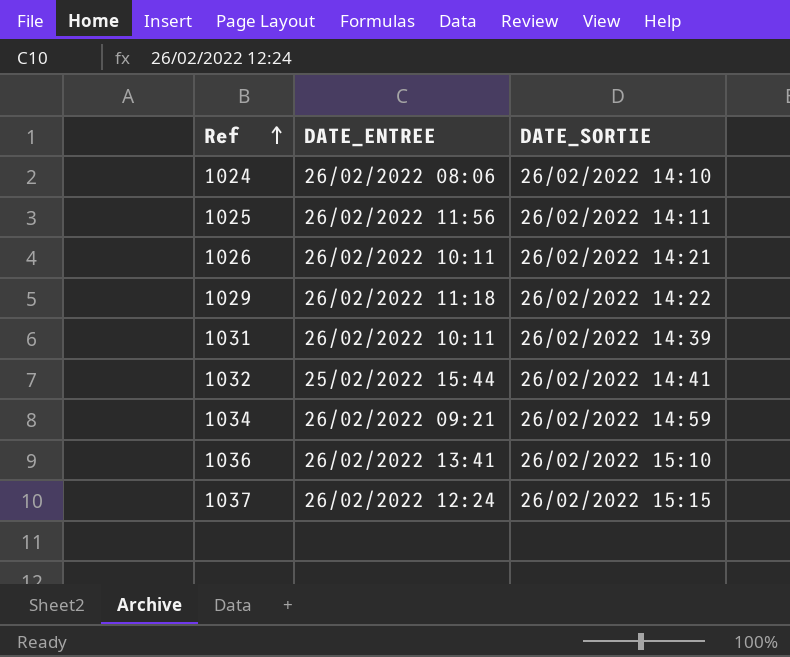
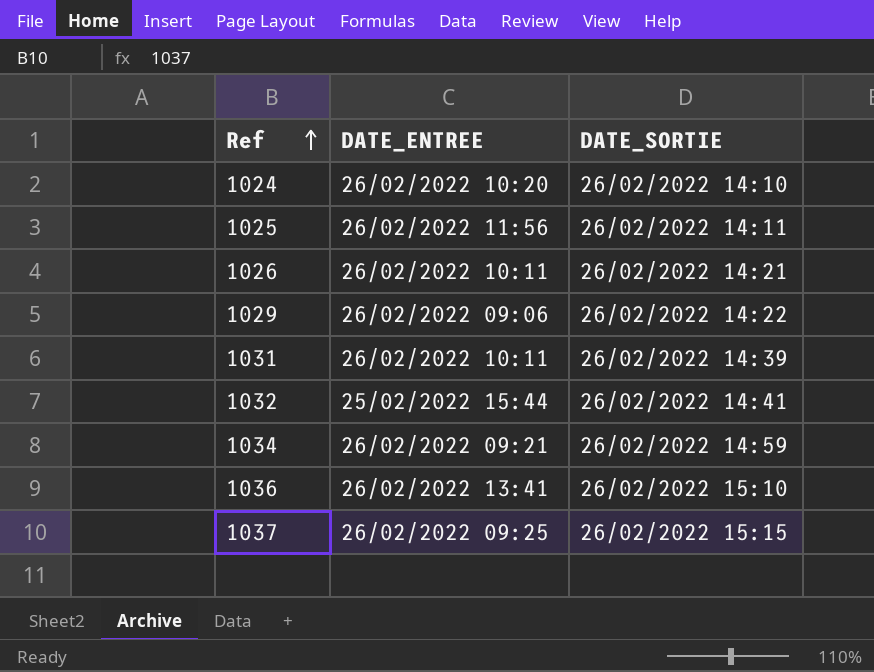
1024 | DATE_ENTREE: 26/02/2022 08:06 -> 26/02/2022 10:20
1029 | DATE_ENTREE: 26/02/2022 11:18 -> 26/02/2022 09:06
1037 | DATE_ENTREE: 26/02/2022 12:24 -> 26/02/2022 09:25

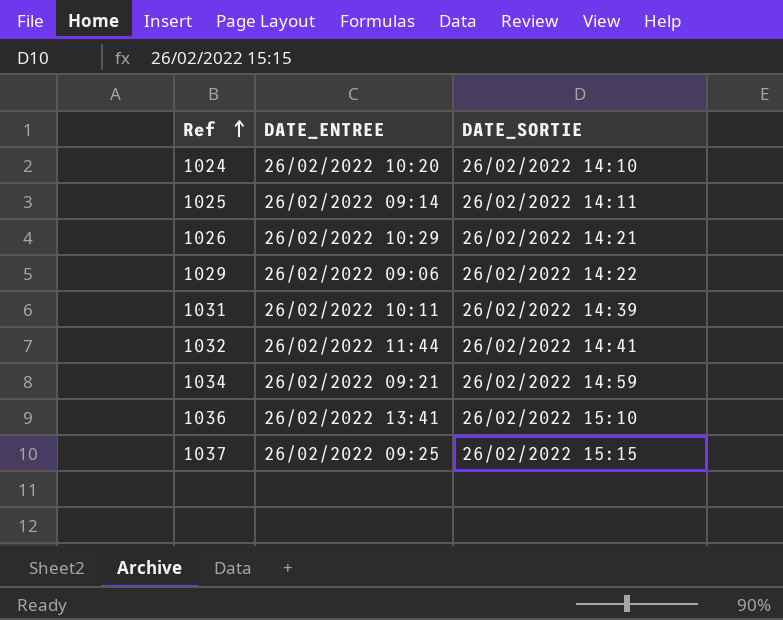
1025 | DATE_ENTREE: 26/02/2022 11:56 -> 26/02/2022 09:14
1026 | DATE_ENTREE: 26/02/2022 10:11 -> 26/02/2022 10:29
1032 | DATE_ENTREE: 25/02/2022 15:44 -> 26/02/2022 11:44

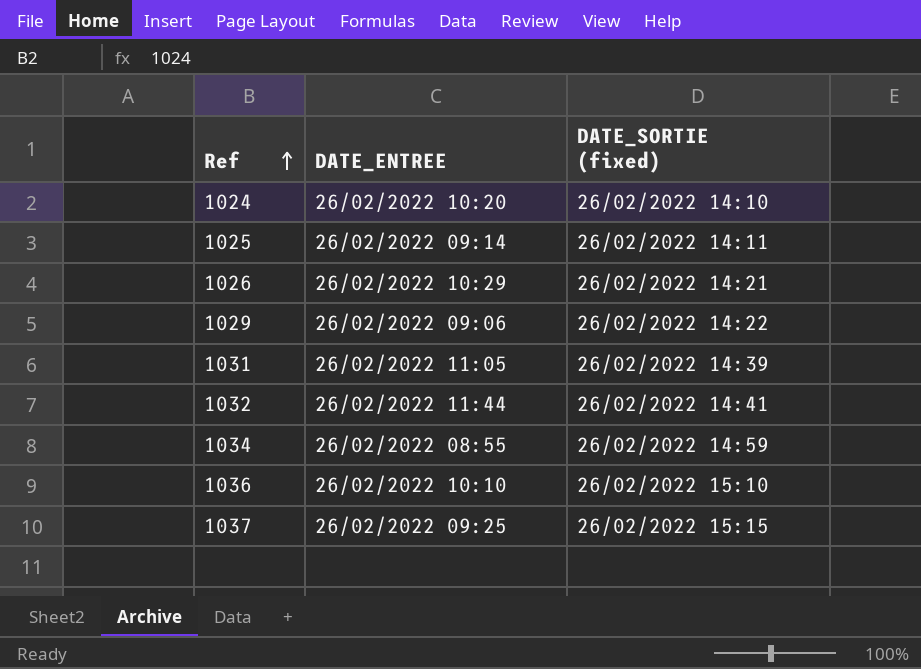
column name: DATE_SORTIE -> DATE_SORTIE (fixed)
1031 | DATE_ENTREE: 26/02/2022 10:11 -> 26/02/2022 11:05
1034 | DATE_ENTREE: 26/02/2022 09:21 -> 26/02/2022 08:55
1036 | DATE_ENTREE: 26/02/2022 13:41 -> 26/02/2022 10:10

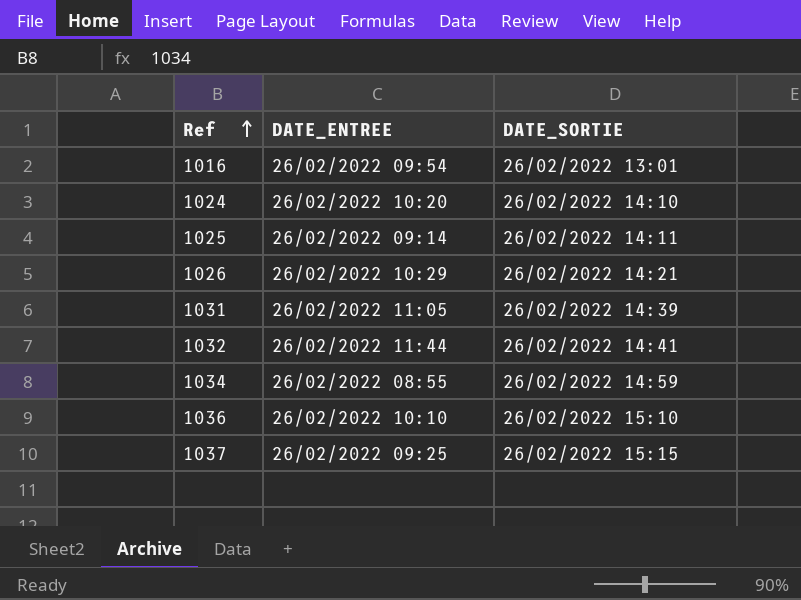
column name: DATE_SORTIE (fixed) -> DATE_SORTIE
row 1029: 26/02/2022 09:06 | 26/02/2022 14:22 -> none
row 1016: none -> 26/02/2022 09:54 | 26/02/2022 13:01

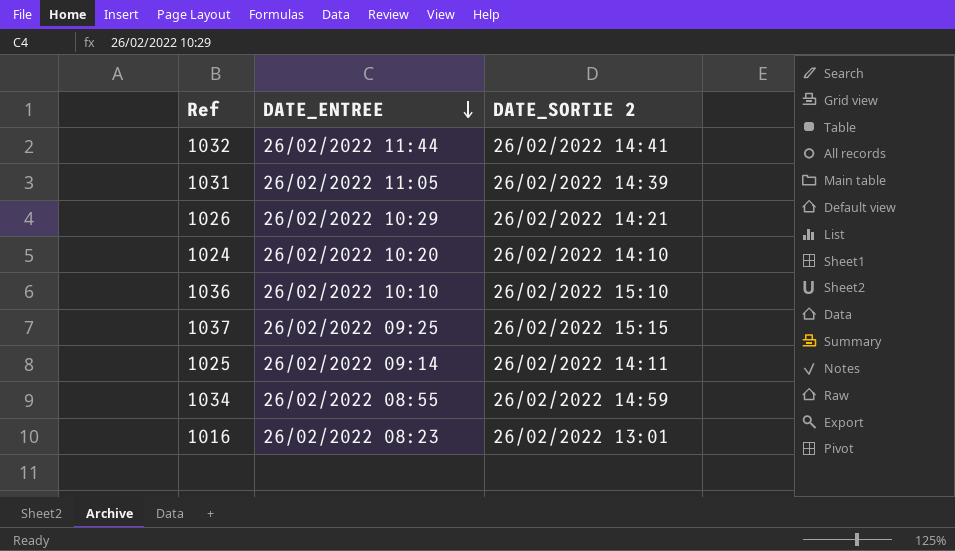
row order: Ref ascending -> DATE_ENTREE descending
column name: DATE_SORTIE -> DATE_SORTIE 2
1016 | DATE_ENTREE: 26/02/2022 09:54 -> 26/02/2022 08:23

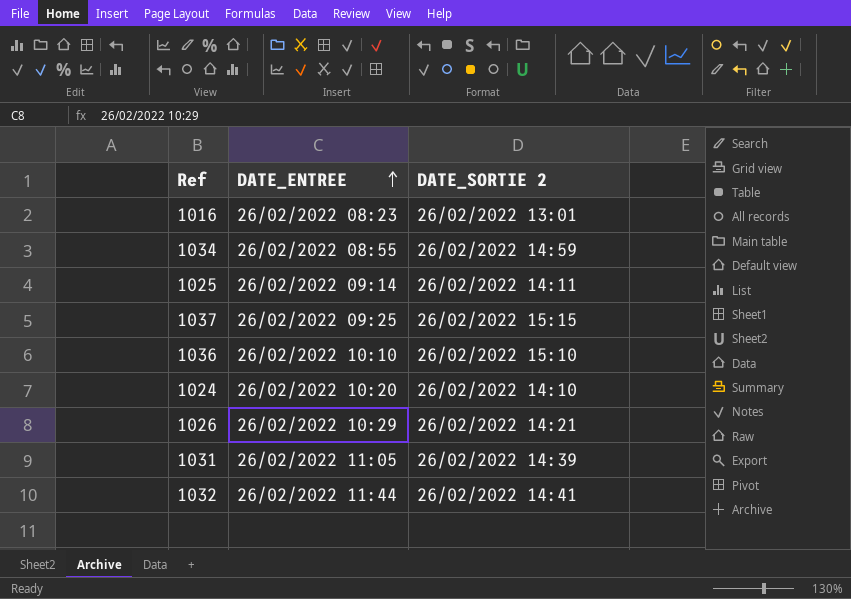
row order: DATE_ENTREE descending -> DATE_ENTREE ascending

